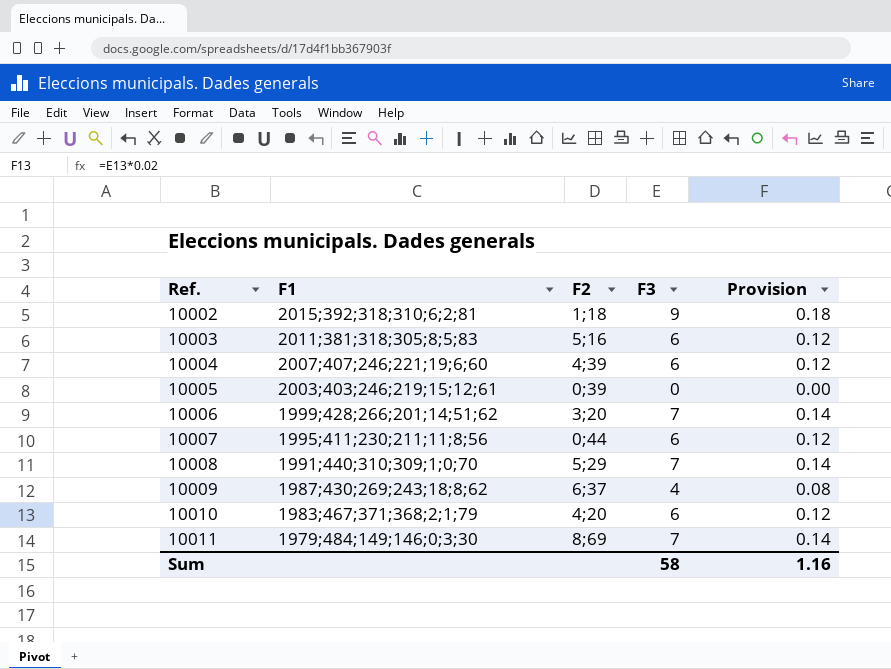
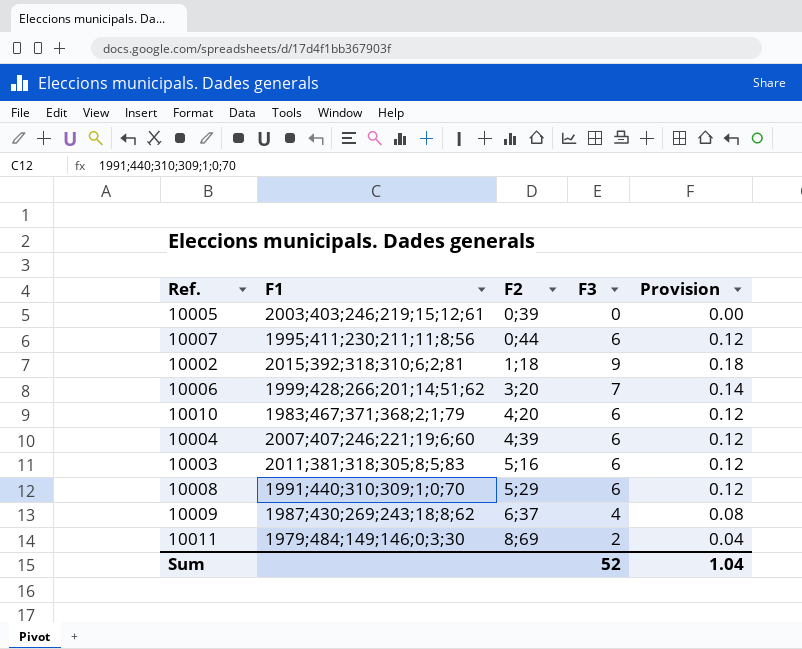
row order: Ref. ascending -> F2 ascending
10008 | F3: 7 -> 6
10008 | Provision: 0.14 -> 0.12
10011 | F3: 7 -> 2
10011 | Provision: 0.14 -> 0.04
Sum | F3: 58 -> 52
Sum | Provision: 1.16 -> 1.04

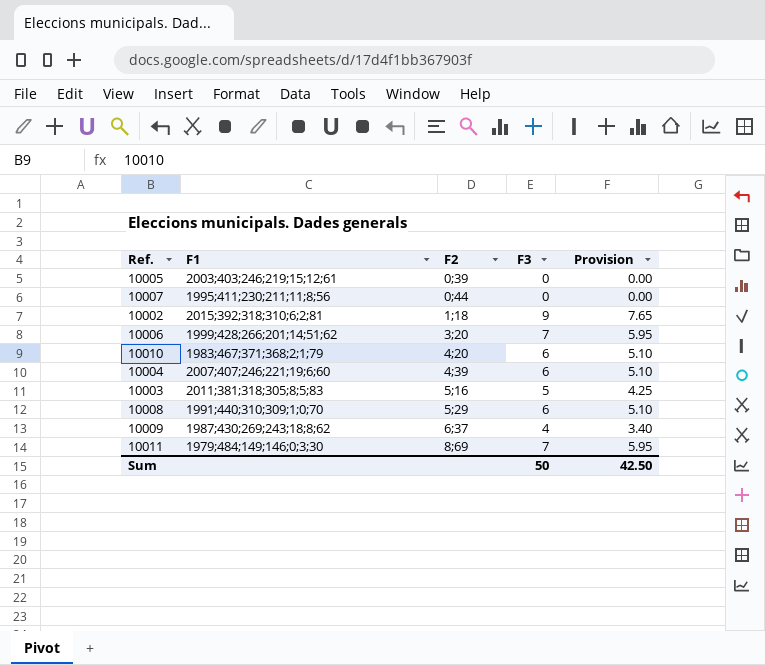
column Provision | formula: [F3] * 0.02 -> [F3] * 0.85
10007 | F3: 6 -> 0
10003 | F3: 6 -> 5
10011 | F3: 2 -> 7
Sum | F3: 52 -> 50
Sum | Provision: 1.04 -> 42.50

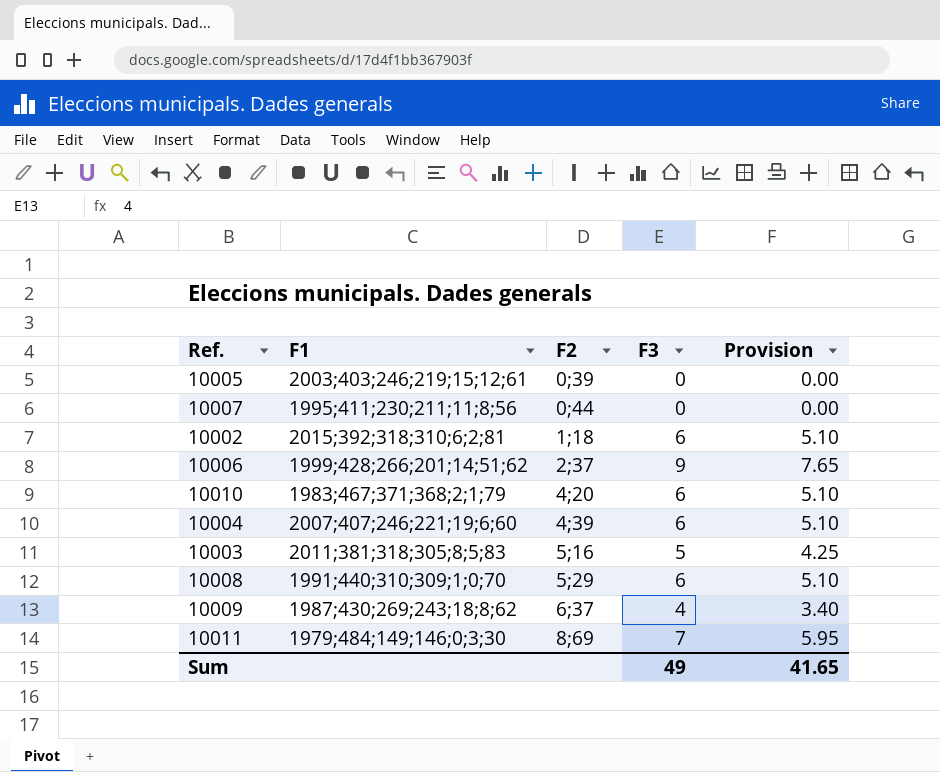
10002 | F3: 9 -> 6
10002 | Provision: 7.65 -> 5.10
10006 | F2: 3;20 -> 2;37
10006 | F3: 7 -> 9
10006 | Provision: 5.95 -> 7.65
Sum | F3: 50 -> 49
Sum | Provision: 42.50 -> 41.65

